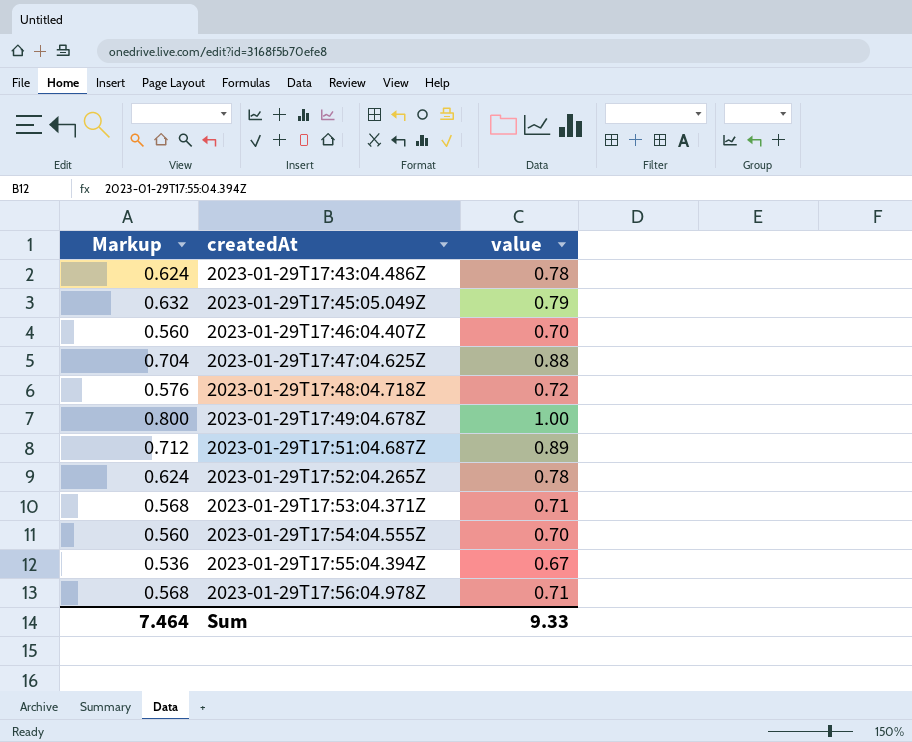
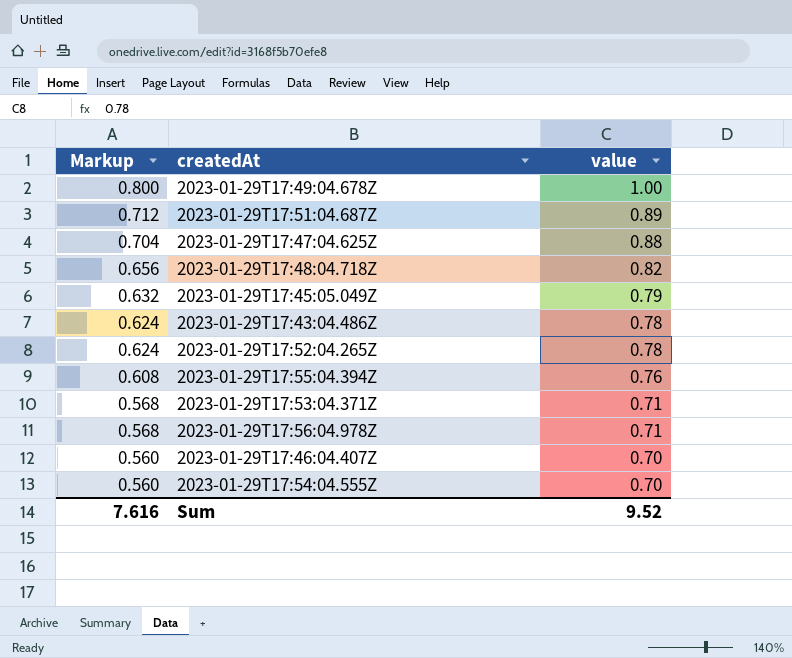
row order: createdAt ascending -> Markup descending
2023-01-29T17:48:04.718Z | Markup: 0.576 -> 0.656
2023-01-29T17:48:04.718Z | value: 0.72 -> 0.82
2023-01-29T17:55:04.394Z | Markup: 0.536 -> 0.608
2023-01-29T17:55:04.394Z | value: 0.67 -> 0.76
Sum | Markup: 7.464 -> 7.616
Sum | value: 9.33 -> 9.52

